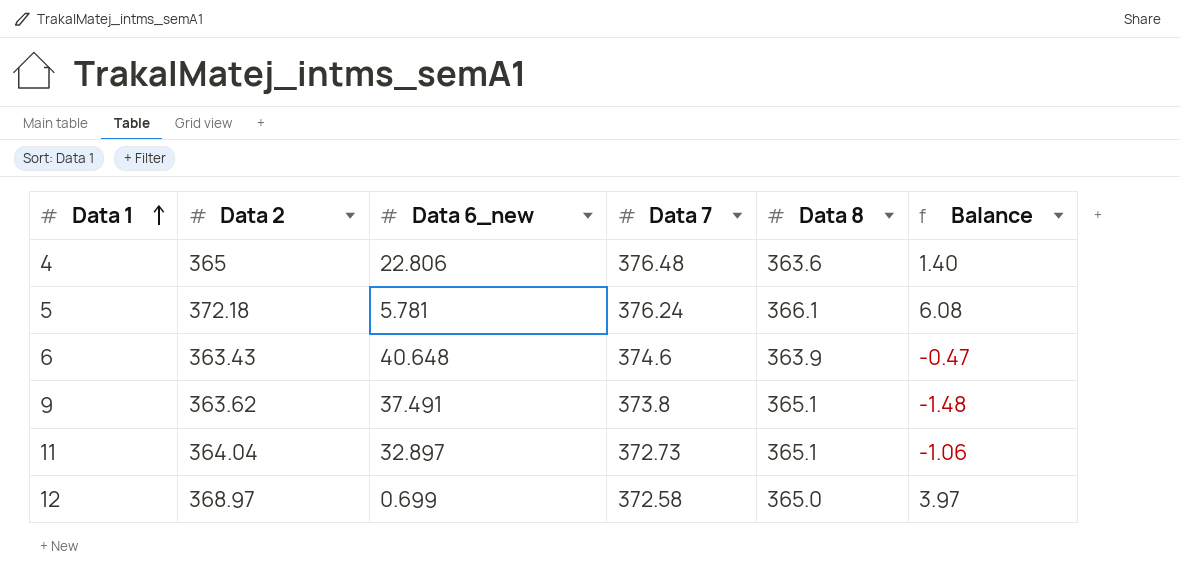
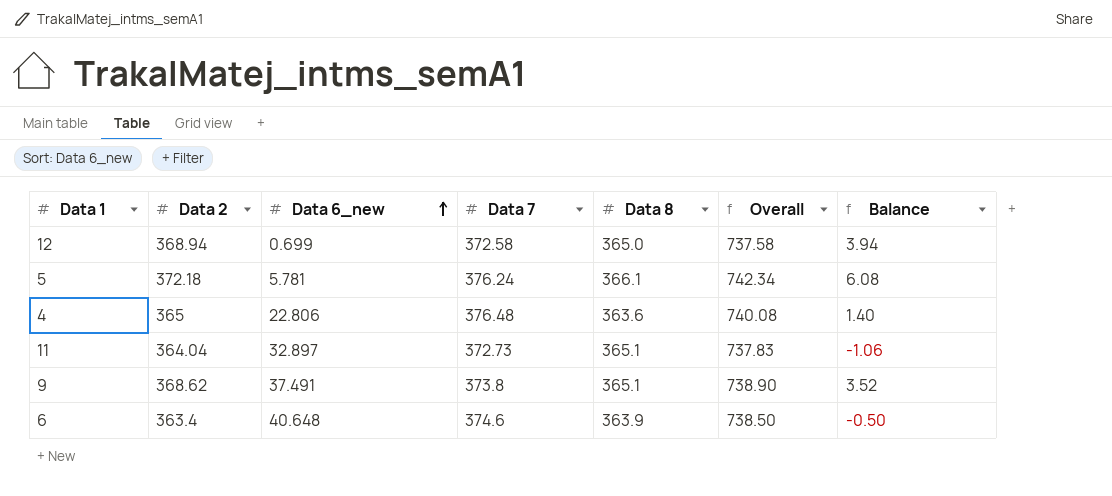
row order: Data 1 ascending -> Data 6_new ascending
column Overall | formula: none -> [Data 7] + [Data 8]
12 | Data 2: 368.97 -> 368.94
12 | Balance: 3.97 -> 3.94
9 | Data 2: 363.62 -> 368.62
9 | Balance: -1.48 -> 3.52
6 | Data 2: 363.43 -> 363.4
6 | Balance: -0.47 -> -0.50

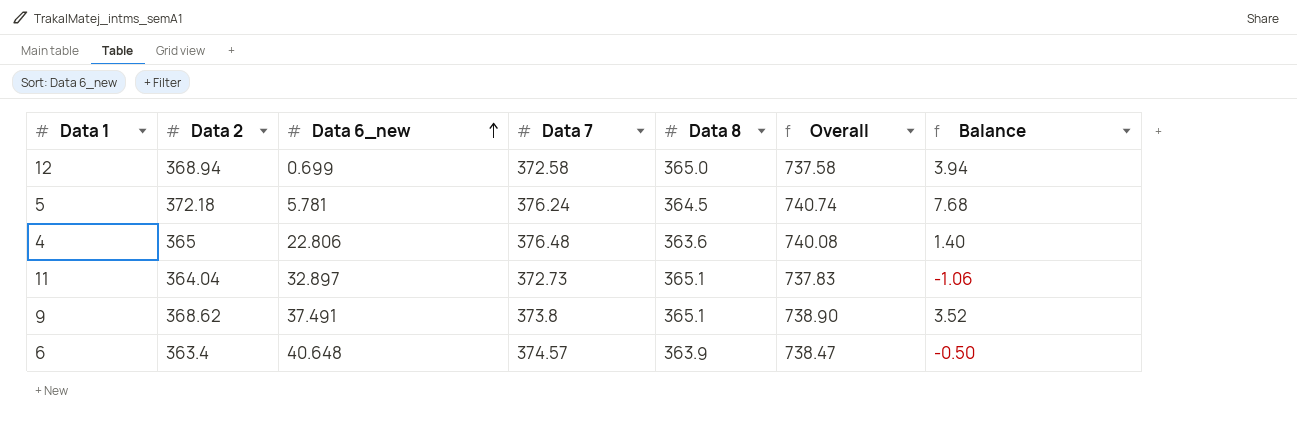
5 | Data 8: 366.1 -> 364.5
5 | Overall: 742.34 -> 740.74
5 | Balance: 6.08 -> 7.68
6 | Data 7: 374.6 -> 374.57
6 | Overall: 738.50 -> 738.47

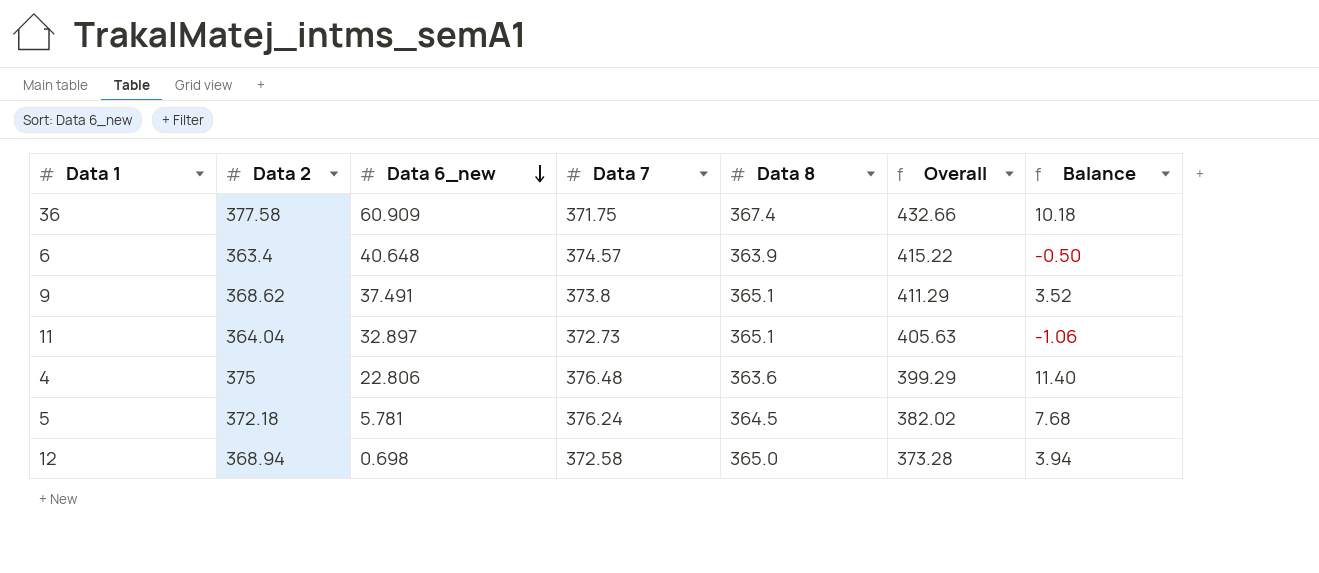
row order: Data 6_new ascending -> Data 6_new descending
column Overall | formula: [Data 7] + [Data 8] -> [Data 6_new] + [Data 7]
row 36: none -> 377.58 | 60.909 | 371.75 | 367.4 | 432.66 | 10.18
4 | Data 2: 365 -> 375
4 | Balance: 1.40 -> 11.40
12 | Data 6_new: 0.699 -> 0.698

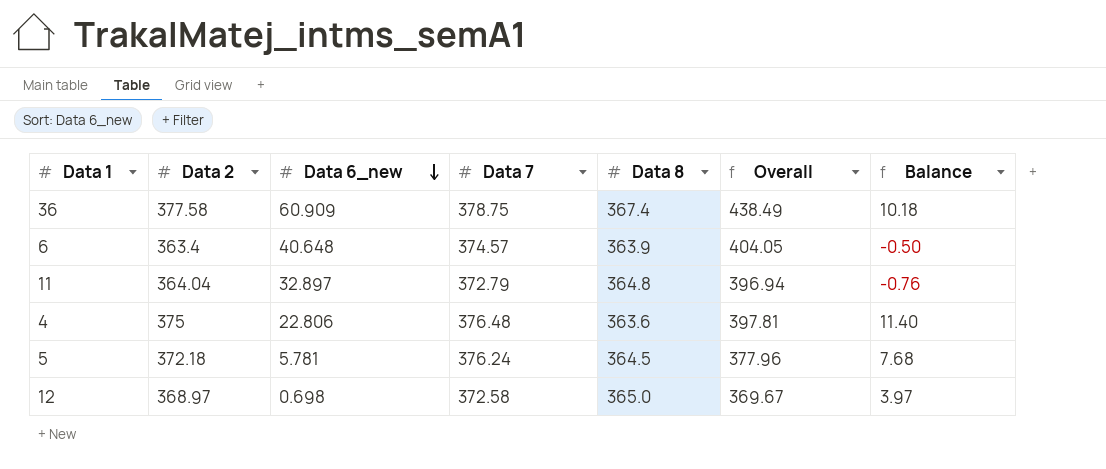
column Overall | formula: [Data 6_new] + [Data 7] -> [Data 2] + [Data 6_new]
row 9: 368.62 | 37.491 | 373.8 | 365.1 | 411.29 | 3.52 -> none
36 | Data 7: 371.75 -> 378.75
11 | Data 7: 372.73 -> 372.79
11 | Data 8: 365.1 -> 364.8
11 | Balance: -1.06 -> -0.76
12 | Data 2: 368.94 -> 368.97
12 | Balance: 3.94 -> 3.97

